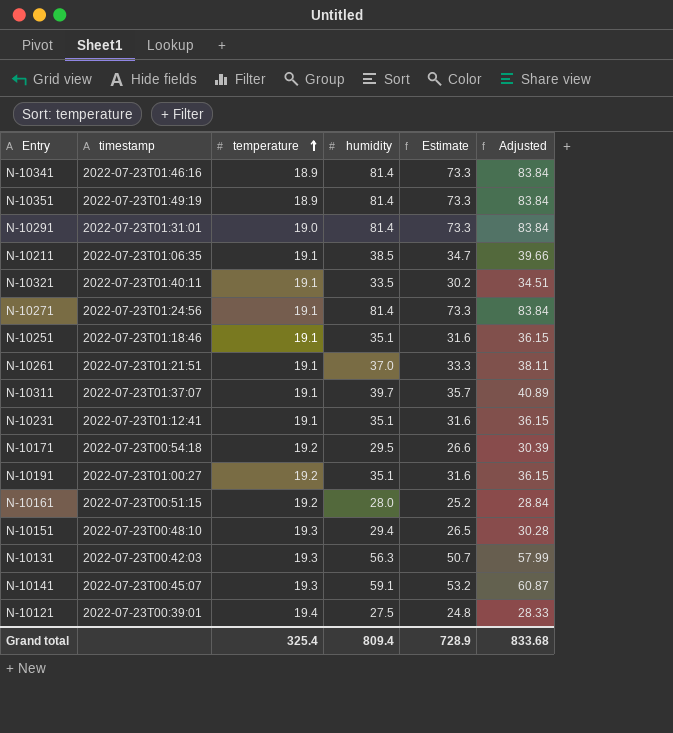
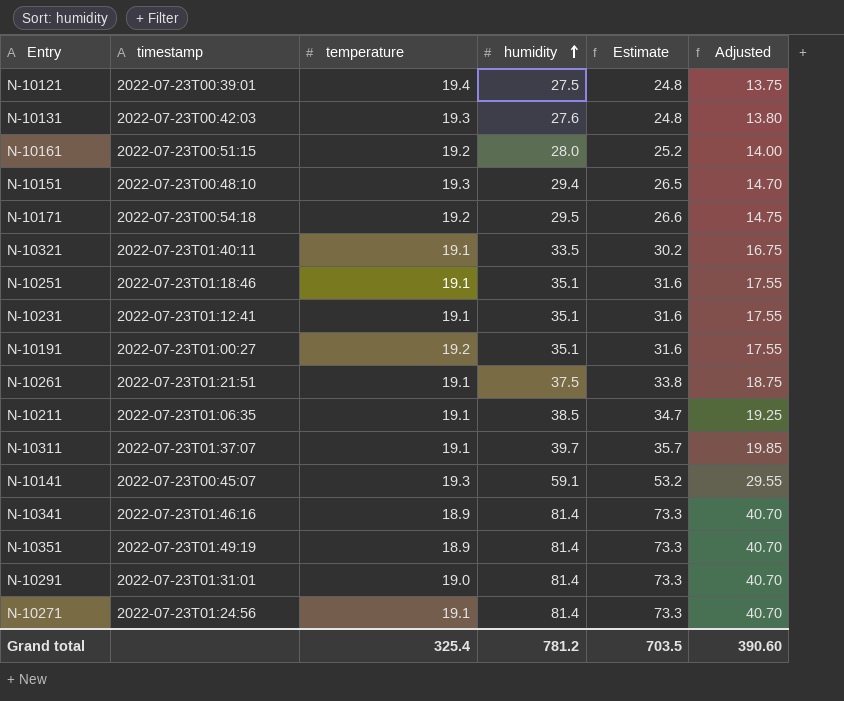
row order: temperature ascending -> humidity ascending
column Adjusted | formula: [humidity] * 1.03 -> [humidity] * 0.5
N-10131 | humidity: 56.3 -> 27.6
N-10131 | Estimate: 50.7 -> 24.8
N-10261 | humidity: 37.0 -> 37.5
N-10261 | Estimate: 33.3 -> 33.8
Grand total | humidity: 809.4 -> 781.2
Grand total | Estimate: 728.9 -> 703.5
Grand total | Adjusted: 833.68 -> 390.60

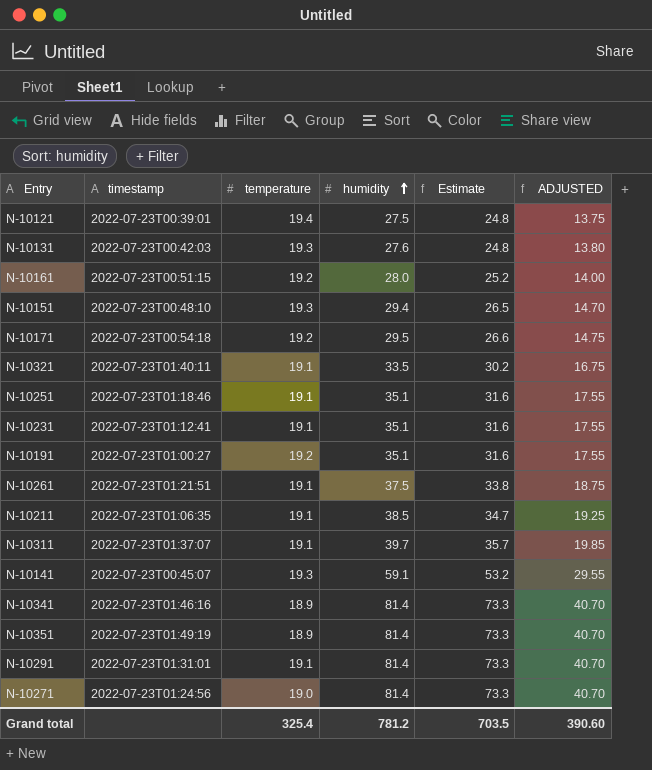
column name: Adjusted -> ADJUSTED
N-10291 | temperature: 19.0 -> 19.1
N-10271 | temperature: 19.1 -> 19.0

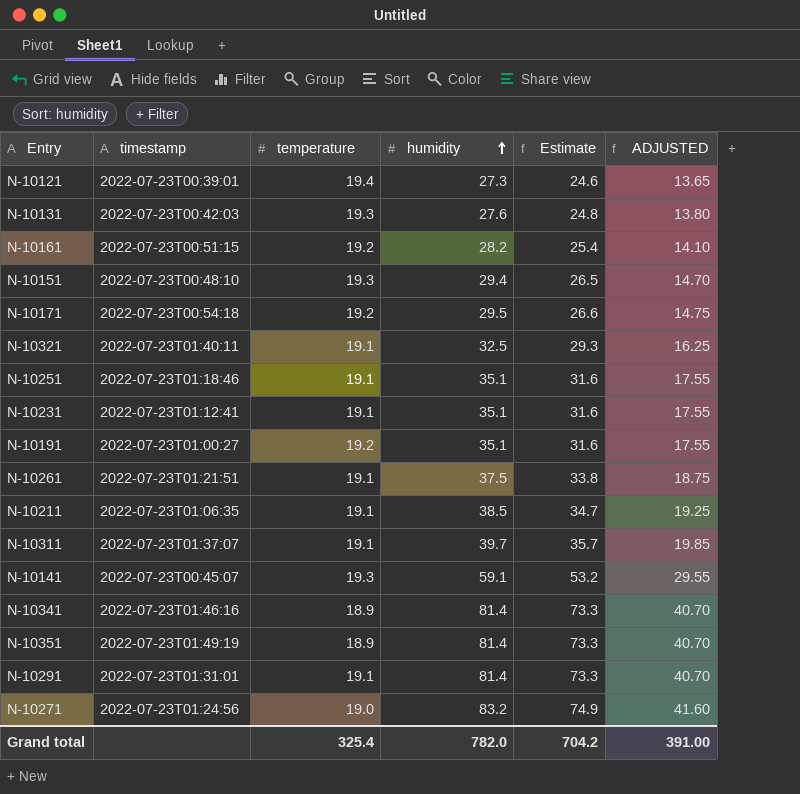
N-10121 | humidity: 27.5 -> 27.3
N-10121 | Estimate: 24.8 -> 24.6
N-10121 | ADJUSTED: 13.75 -> 13.65
N-10161 | humidity: 28.0 -> 28.2
N-10161 | Estimate: 25.2 -> 25.4
N-10161 | ADJUSTED: 14.00 -> 14.10
N-10321 | humidity: 33.5 -> 32.5
N-10321 | Estimate: 30.2 -> 29.3
N-10321 | ADJUSTED: 16.75 -> 16.25
N-10271 | humidity: 81.4 -> 83.2
N-10271 | Estimate: 73.3 -> 74.9
N-10271 | ADJUSTED: 40.70 -> 41.60
Grand total | humidity: 781.2 -> 782.0
Grand total | Estimate: 703.5 -> 704.2
Grand total | ADJUSTED: 390.60 -> 391.00

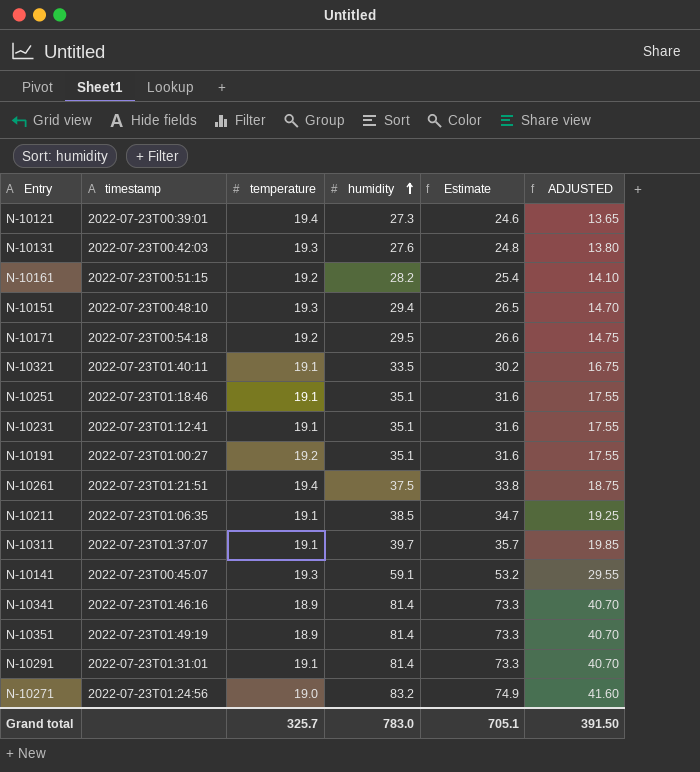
N-10321 | humidity: 32.5 -> 33.5
N-10321 | Estimate: 29.3 -> 30.2
N-10321 | ADJUSTED: 16.25 -> 16.75
N-10261 | temperature: 19.1 -> 19.4
Grand total | temperature: 325.4 -> 325.7
Grand total | humidity: 782.0 -> 783.0
Grand total | Estimate: 704.2 -> 705.1
Grand total | ADJUSTED: 391.00 -> 391.50

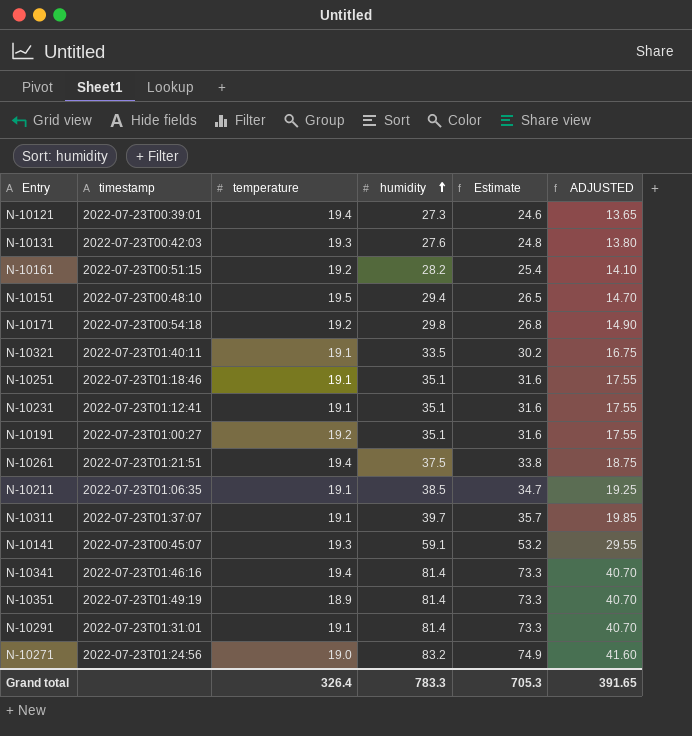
N-10151 | temperature: 19.3 -> 19.5
N-10171 | humidity: 29.5 -> 29.8
N-10171 | Estimate: 26.6 -> 26.8
N-10171 | ADJUSTED: 14.75 -> 14.90
N-10341 | temperature: 18.9 -> 19.4
Grand total | temperature: 325.7 -> 326.4
Grand total | humidity: 783.0 -> 783.3
Grand total | Estimate: 705.1 -> 705.3
Grand total | ADJUSTED: 391.50 -> 391.65

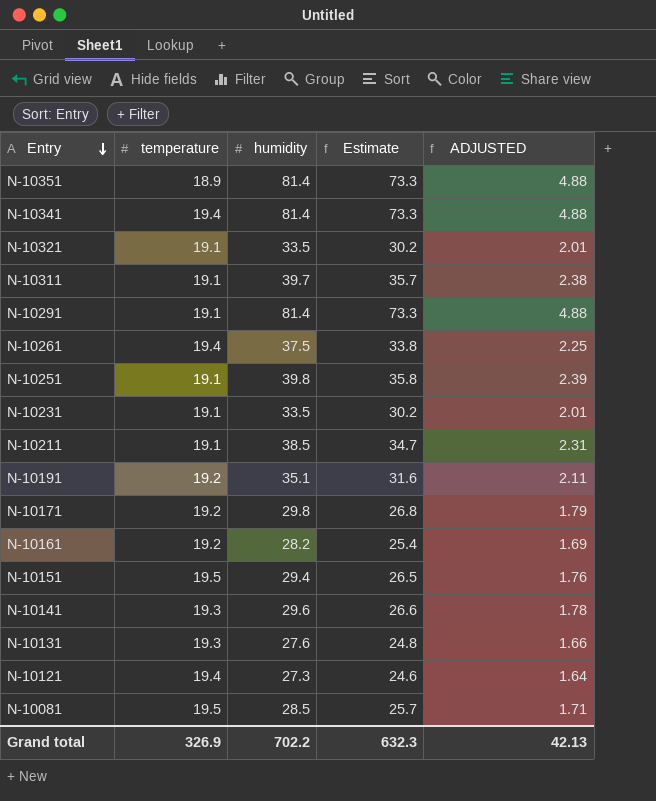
row order: humidity ascending -> Entry descending
column timestamp | position: 2 -> none
column ADJUSTED | formula: [humidity] * 0.5 -> [humidity] * 0.06
row N-10271: 2022-07-23T01:24:56 | 19.0 | 83.2 | 74.9 | 41.60 -> none
N-10251 | humidity: 35.1 -> 39.8
N-10251 | Estimate: 31.6 -> 35.8
N-10231 | humidity: 35.1 -> 33.5
N-10231 | Estimate: 31.6 -> 30.2
N-10141 | humidity: 59.1 -> 29.6
N-10141 | Estimate: 53.2 -> 26.6
row N-10081: none -> 19.5 | 28.5 | 25.7 | 1.71
Grand total | temperature: 326.4 -> 326.9
Grand total | humidity: 783.3 -> 702.2
Grand total | Estimate: 705.3 -> 632.3
Grand total | ADJUSTED: 391.65 -> 42.13

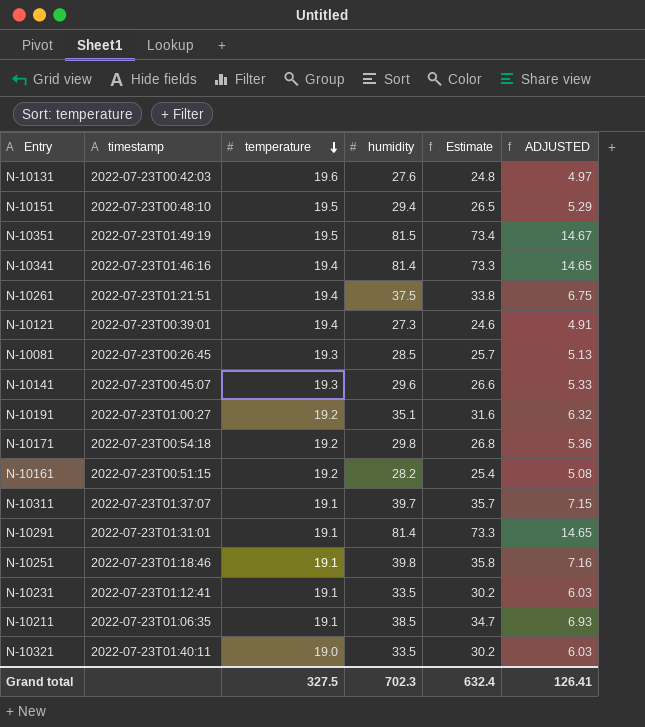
row order: Entry descending -> temperature descending
column timestamp | position: none -> 2
column ADJUSTED | formula: [humidity] * 0.06 -> [humidity] * 0.18
N-10131 | temperature: 19.3 -> 19.6
N-10351 | temperature: 18.9 -> 19.5
N-10351 | humidity: 81.4 -> 81.5
N-10351 | Estimate: 73.3 -> 73.4
N-10081 | temperature: 19.5 -> 19.3
N-10321 | temperature: 19.1 -> 19.0
Grand total | temperature: 326.9 -> 327.5
Grand total | humidity: 702.2 -> 702.3
Grand total | Estimate: 632.3 -> 632.4
Grand total | ADJUSTED: 42.13 -> 126.41

